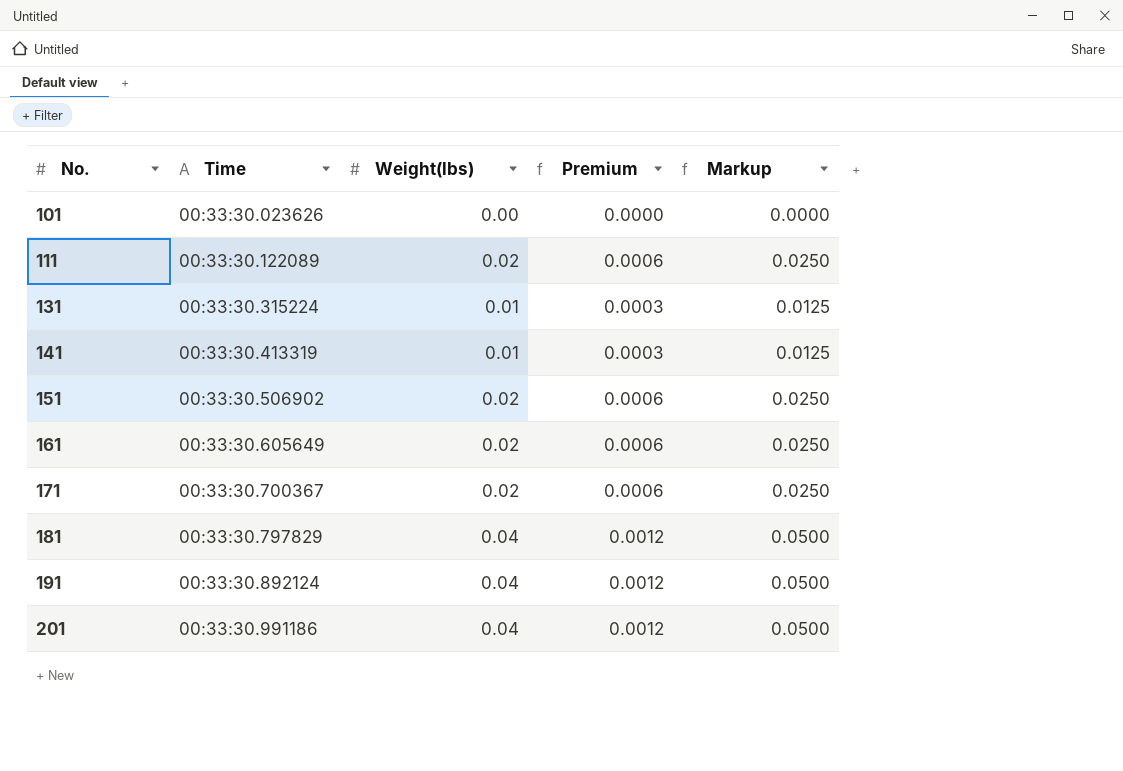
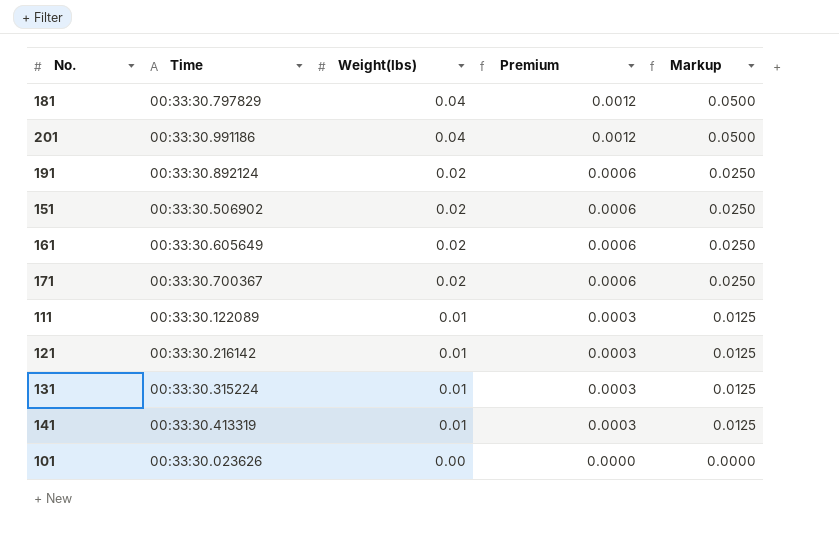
row order: No. ascending -> Weight(lbs) descending
191 | Weight(lbs): 0.04 -> 0.02
191 | Premium: 0.0012 -> 0.0006
191 | Markup: 0.0500 -> 0.0250
111 | Weight(lbs): 0.02 -> 0.01
111 | Premium: 0.0006 -> 0.0003
111 | Markup: 0.0250 -> 0.0125
row 121: none -> 00:33:30.216142 | 0.01 | 0.0003 | 0.0125

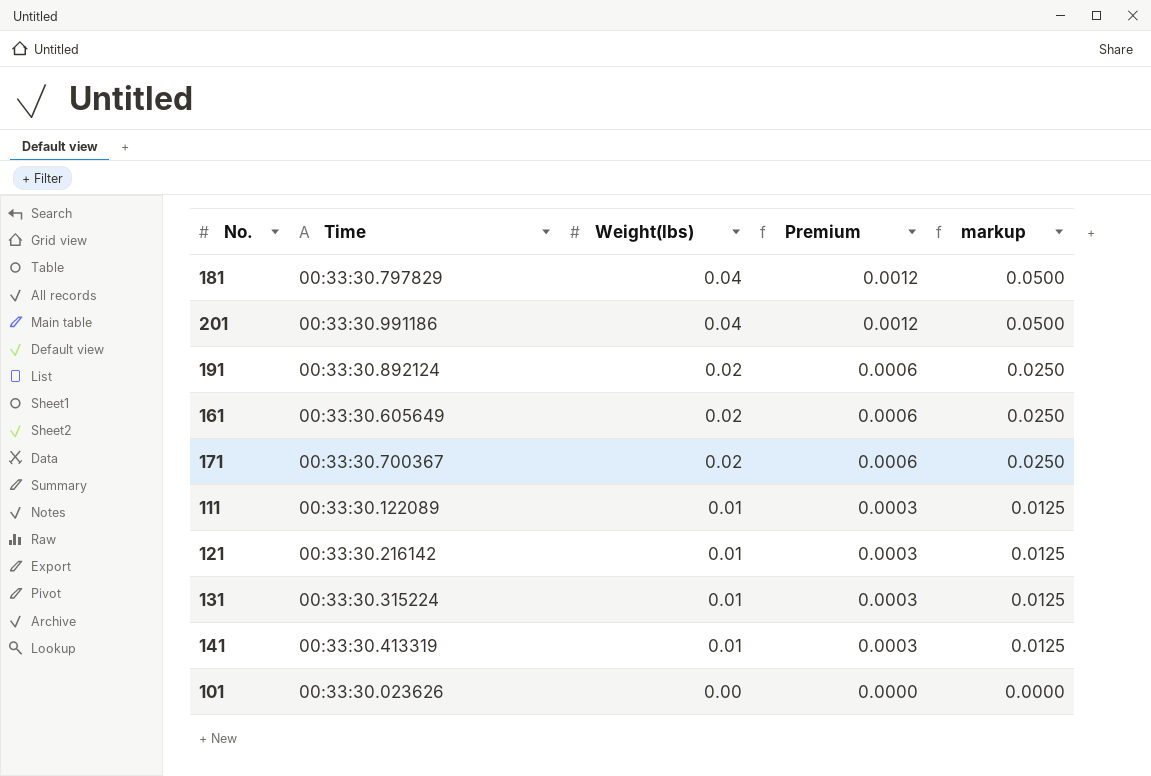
column name: Markup -> markup
row 151: 00:33:30.506902 | 0.02 | 0.0006 | 0.0250 -> none

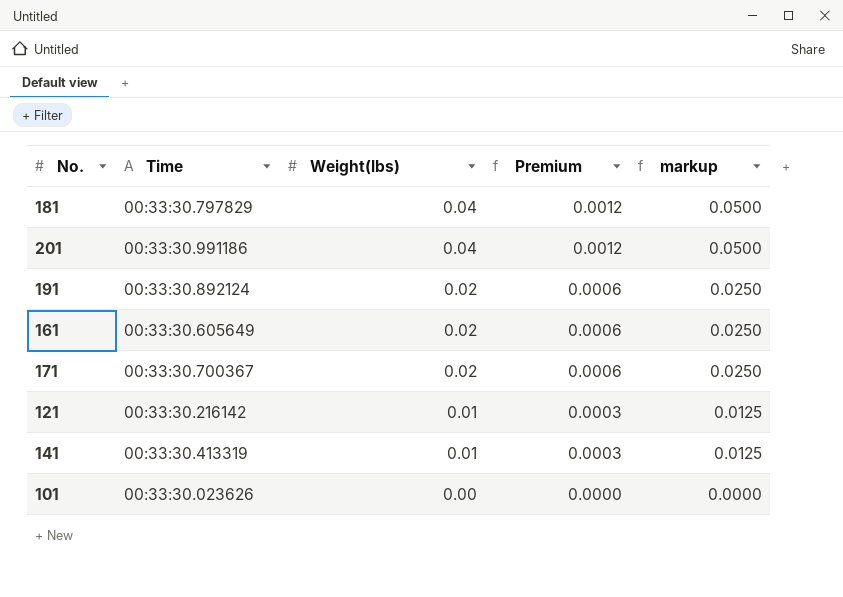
row 111: 00:33:30.122089 | 0.01 | 0.0003 | 0.0125 -> none
row 131: 00:33:30.315224 | 0.01 | 0.0003 | 0.0125 -> none

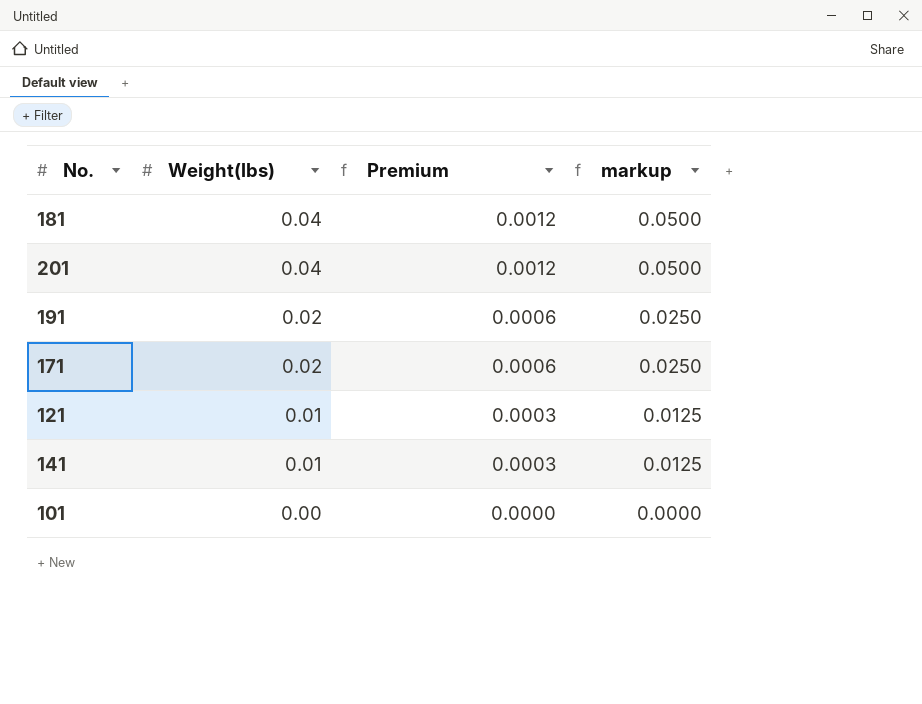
column Time | position: 2 -> none
row 161: 00:33:30.605649 | 0.02 | 0.0006 | 0.0250 -> none

